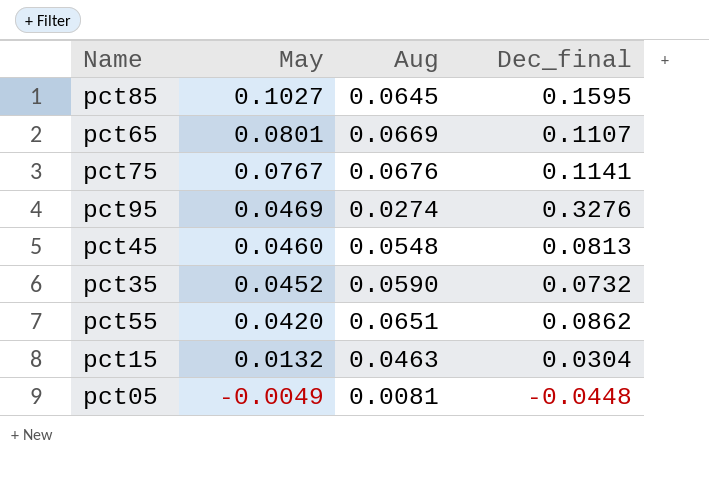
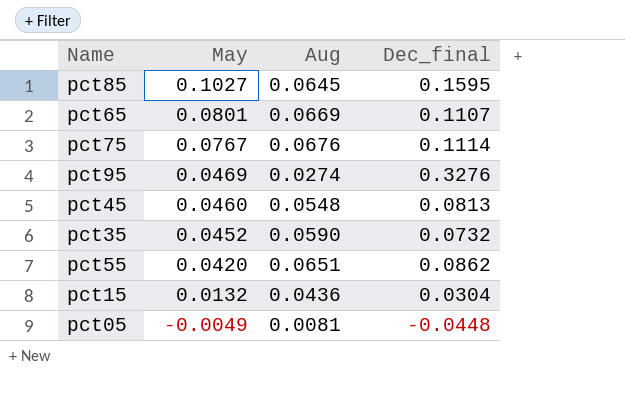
pct75 | Dec_final: 0.1141 -> 0.1114
pct15 | Aug: 0.0463 -> 0.0436

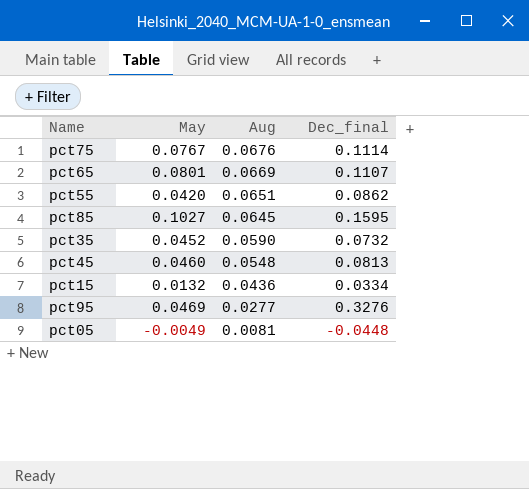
row order: May descending -> Aug descending
pct15 | Dec_final: 0.0304 -> 0.0334
pct95 | Aug: 0.0274 -> 0.0277

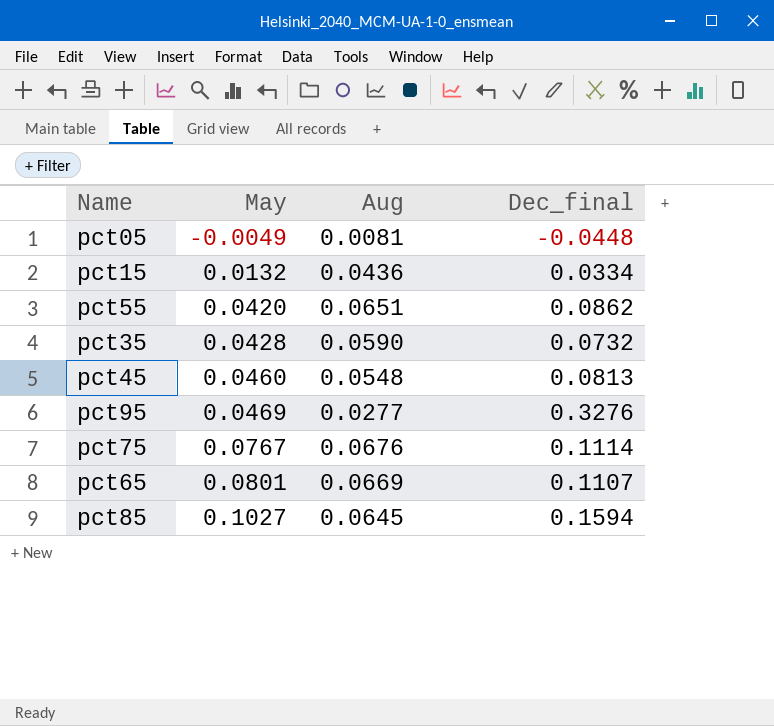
row order: Aug descending -> May ascending
pct35 | May: 0.0452 -> 0.0428
pct85 | Dec_final: 0.1595 -> 0.1594

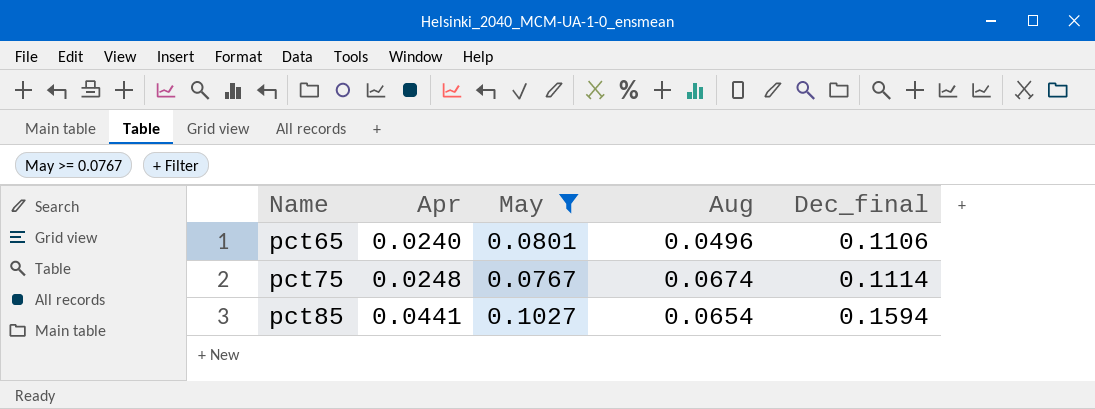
filter: none -> May >= 0.0767
row order: May ascending -> Name ascending
column Apr | position: none -> 2
pct65 | Aug: 0.0669 -> 0.0496
pct65 | Dec_final: 0.1107 -> 0.1106
pct75 | Aug: 0.0676 -> 0.0674
pct85 | Aug: 0.0645 -> 0.0654

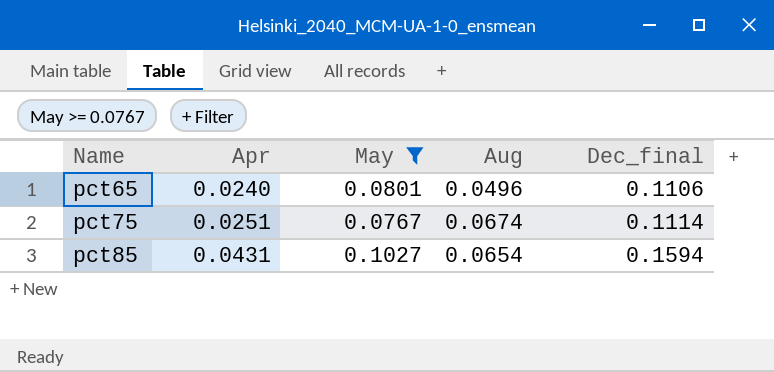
pct75 | Apr: 0.0248 -> 0.0251
pct85 | Apr: 0.0441 -> 0.0431

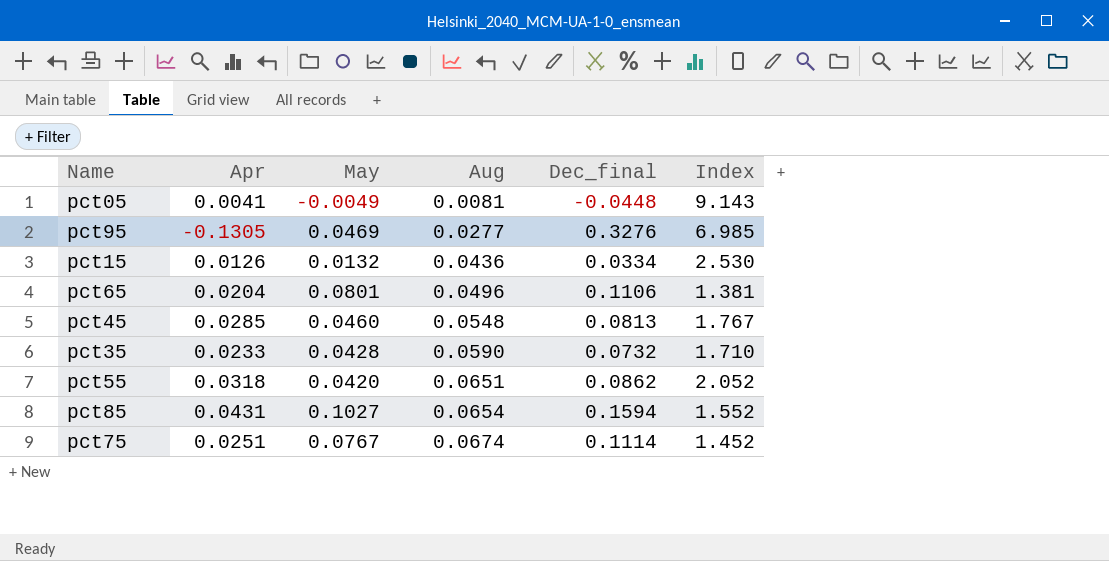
filter: May >= 0.0767 -> none
row order: Name ascending -> Aug ascending
column Index | formula: none -> [Dec_final] / [May]
pct65 | Apr: 0.0240 -> 0.0204

